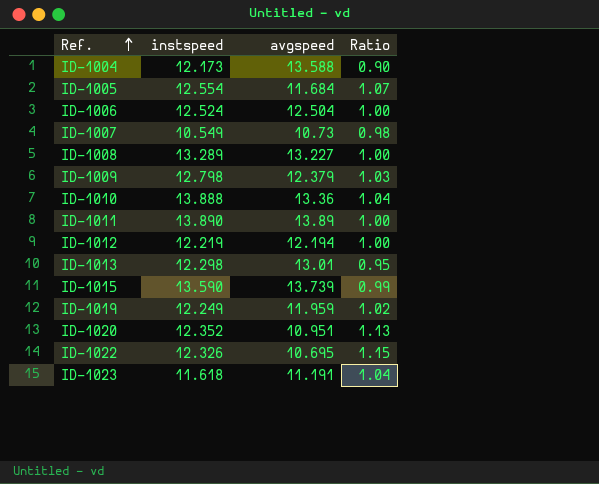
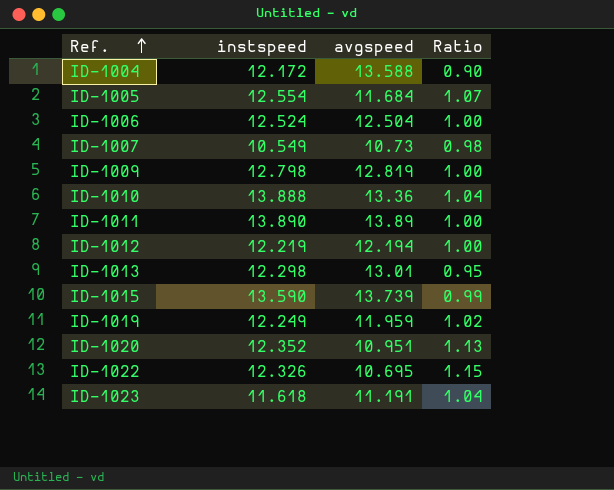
row ID-1008: 13.289 | 13.227 | 1.00 -> none
ID-1004 | instspeed: 12.173 -> 12.172
ID-1009 | avgspeed: 12.379 -> 12.819
ID-1009 | Ratio: 1.03 -> 1.00

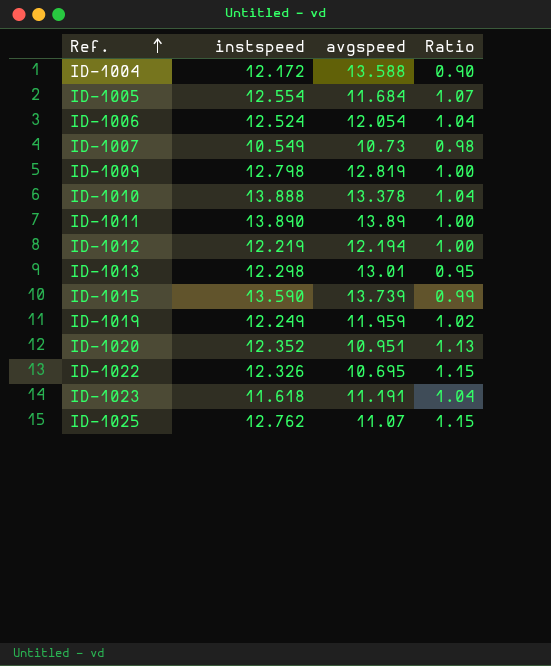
ID-1006 | avgspeed: 12.504 -> 12.054
ID-1006 | Ratio: 1.00 -> 1.04
ID-1010 | avgspeed: 13.36 -> 13.378
row ID-1025: none -> 12.762 | 11.07 | 1.15

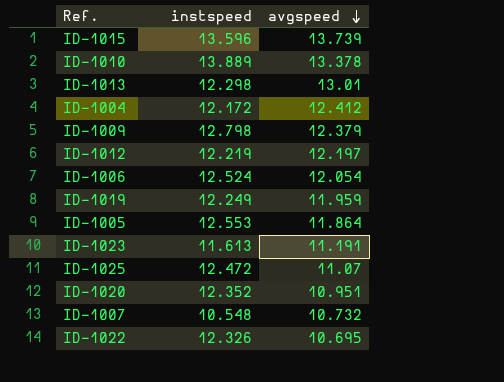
row order: Ref. ascending -> avgspeed descending
column Ratio | formula: [instspeed] / [avgspeed] -> none
row ID-1011: 13.890 | 13.89 | 1.00 -> none
ID-1015 | instspeed: 13.590 -> 13.596
ID-1010 | instspeed: 13.888 -> 13.889
ID-1004 | avgspeed: 13.588 -> 12.412
ID-1009 | avgspeed: 12.819 -> 12.379
ID-1012 | avgspeed: 12.194 -> 12.197
ID-1005 | instspeed: 12.554 -> 12.553
ID-1005 | avgspeed: 11.684 -> 11.864
ID-1023 | instspeed: 11.618 -> 11.613
ID-1025 | instspeed: 12.762 -> 12.472
ID-1007 | instspeed: 10.549 -> 10.548
ID-1007 | avgspeed: 10.73 -> 10.732

